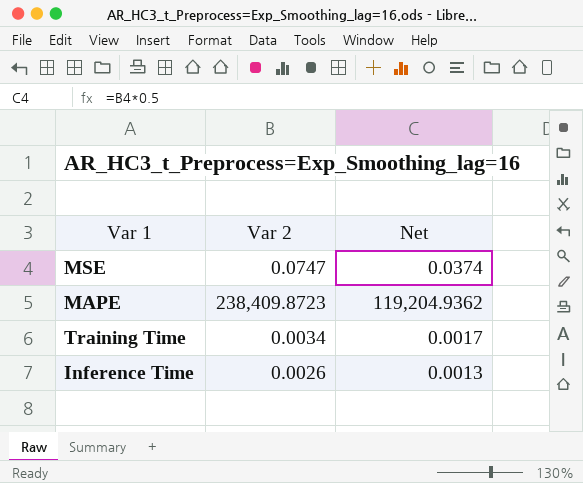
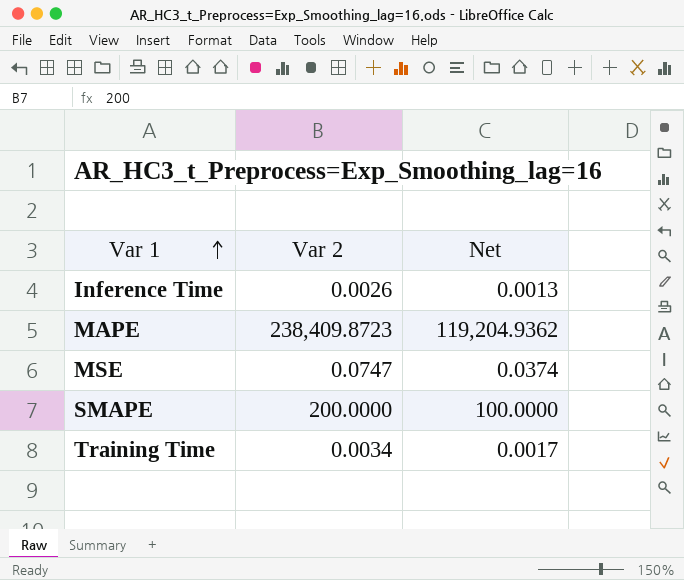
row order: none -> Var 1 ascending
row SMAPE: none -> 200.0000 | 100.0000

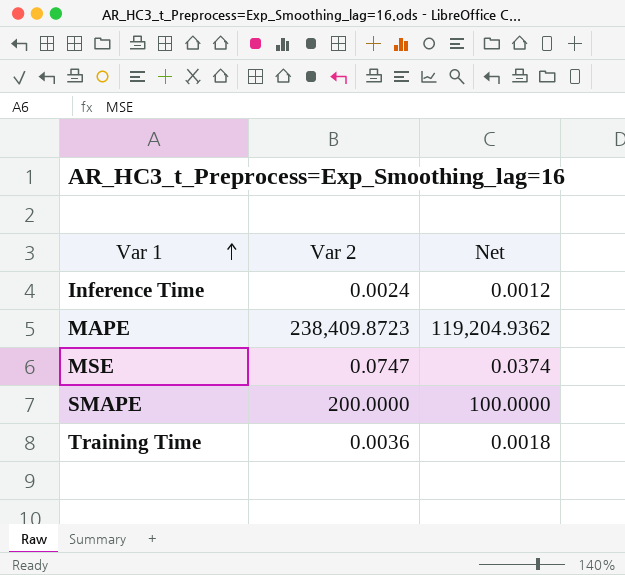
Inference Time | Var 2: 0.0026 -> 0.0024
Inference Time | Net: 0.0013 -> 0.0012
Training Time | Var 2: 0.0034 -> 0.0036
Training Time | Net: 0.0017 -> 0.0018

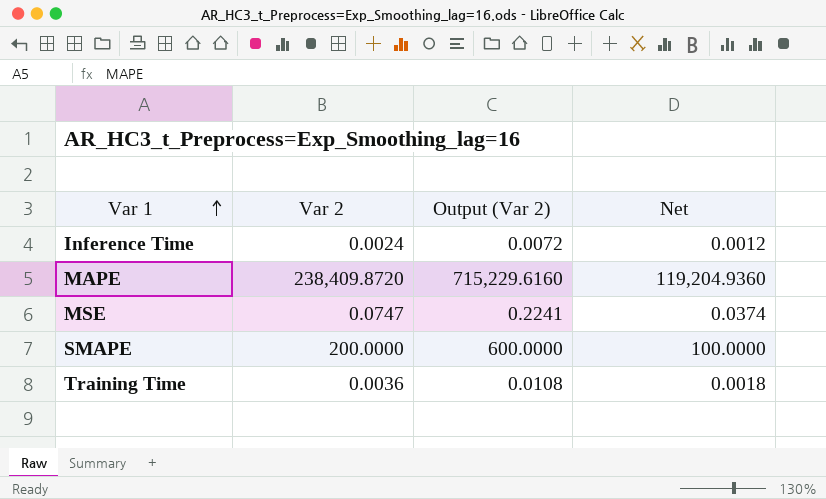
column Output (Var 2) | formula: none -> [Var 2] * 3
MAPE | Var 2: 238,409.8723 -> 238,409.8720
MAPE | Net: 119,204.9362 -> 119,204.9360

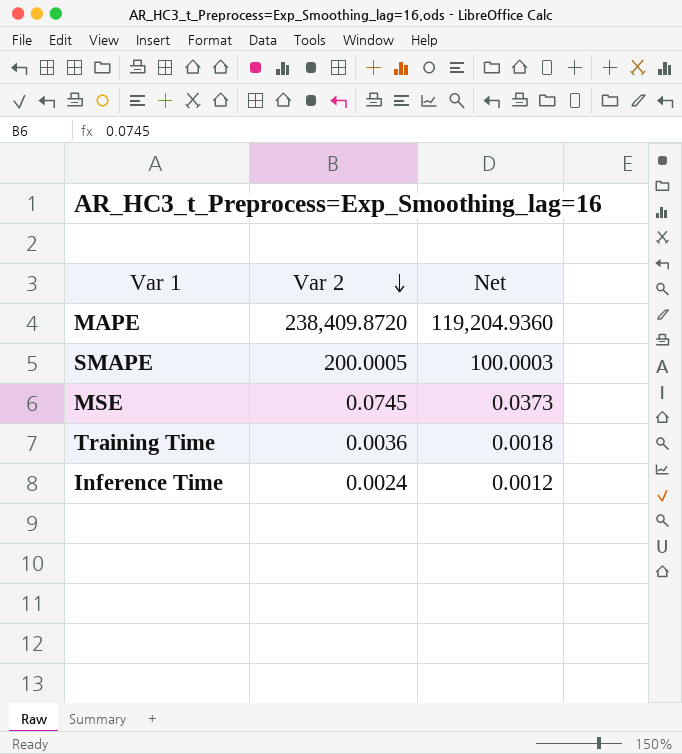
row order: Var 1 ascending -> Var 2 descending
column Output (Var 2) | formula: [Var 2] * 3 -> none
SMAPE | Var 2: 200.0000 -> 200.0005
SMAPE | Net: 100.0000 -> 100.0003
MSE | Var 2: 0.0747 -> 0.0745
MSE | Net: 0.0374 -> 0.0373

